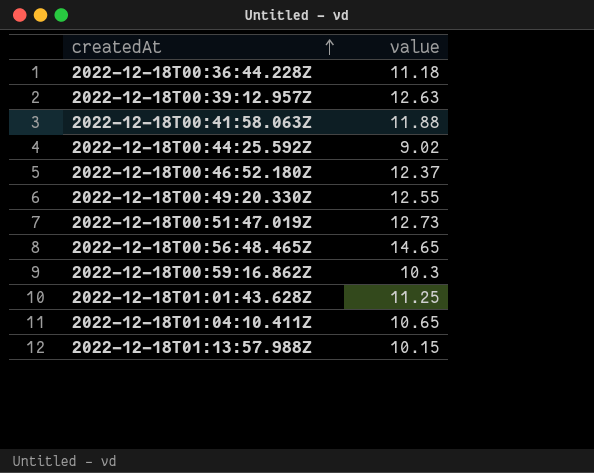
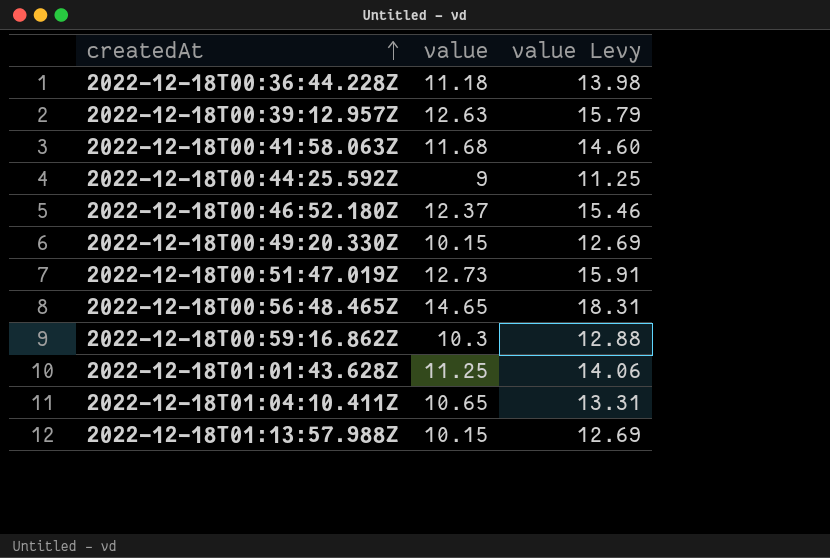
column value Levy | formula: none -> [value] * 1.25
2022-12-18T00:41:58.063Z | value: 11.88 -> 11.68
2022-12-18T00:44:25.592Z | value: 9.02 -> 9
2022-12-18T00:49:20.330Z | value: 12.55 -> 10.15

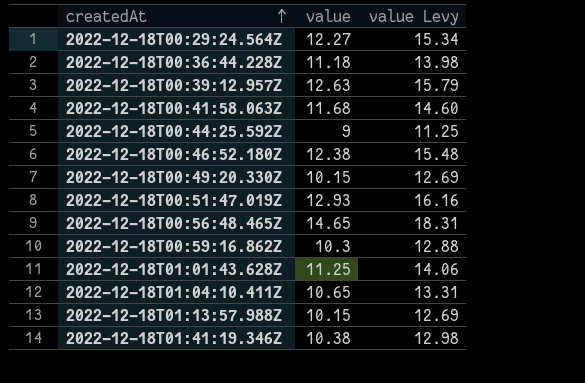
row 2022-12-18T00:29:24.564Z: none -> 12.27 | 15.34
2022-12-18T00:46:52.180Z | value: 12.37 -> 12.38
2022-12-18T00:46:52.180Z | value Levy: 15.46 -> 15.48
2022-12-18T00:51:47.019Z | value: 12.73 -> 12.93
2022-12-18T00:51:47.019Z | value Levy: 15.91 -> 16.16
row 2022-12-18T01:41:19.346Z: none -> 10.38 | 12.98

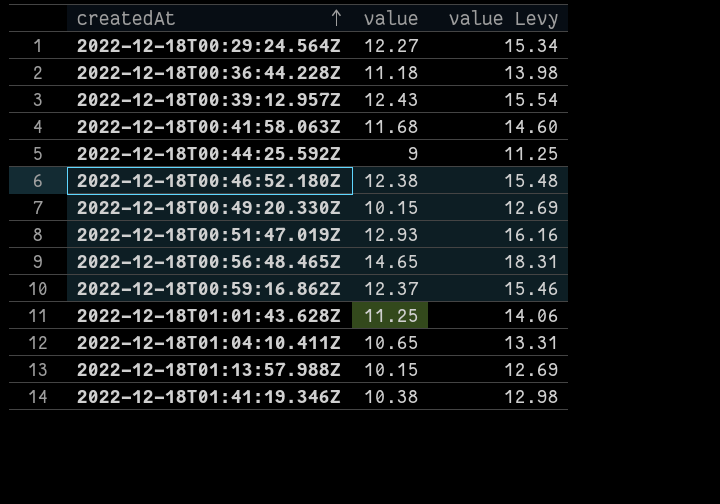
2022-12-18T00:39:12.957Z | value: 12.63 -> 12.43
2022-12-18T00:39:12.957Z | value Levy: 15.79 -> 15.54
2022-12-18T00:59:16.862Z | value: 10.3 -> 12.37
2022-12-18T00:59:16.862Z | value Levy: 12.88 -> 15.46

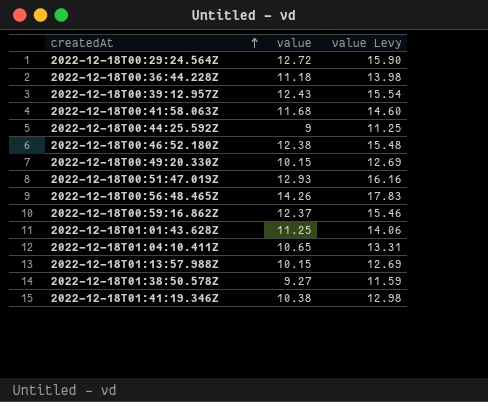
2022-12-18T00:29:24.564Z | value: 12.27 -> 12.72
2022-12-18T00:29:24.564Z | value Levy: 15.34 -> 15.90
2022-12-18T00:56:48.465Z | value: 14.65 -> 14.26
2022-12-18T00:56:48.465Z | value Levy: 18.31 -> 17.83
row 2022-12-18T01:38:50.578Z: none -> 9.27 | 11.59

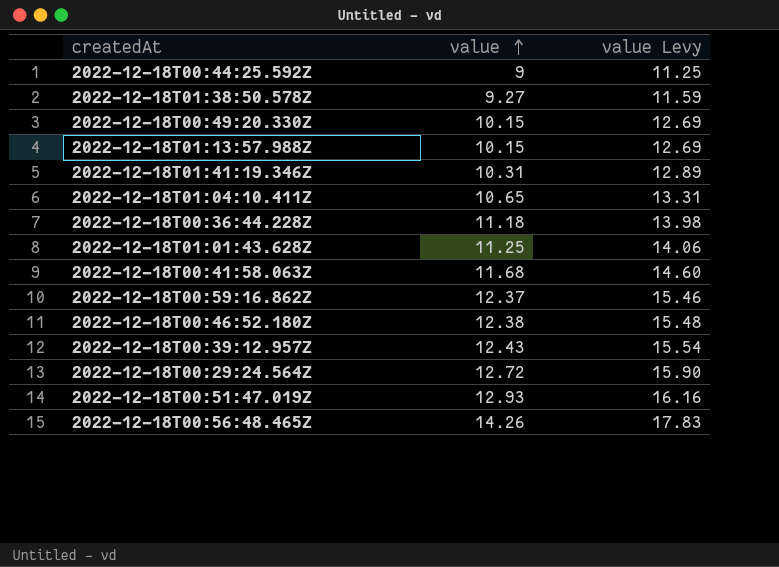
row order: createdAt ascending -> value ascending
2022-12-18T01:41:19.346Z | value: 10.38 -> 10.31
2022-12-18T01:41:19.346Z | value Levy: 12.98 -> 12.89

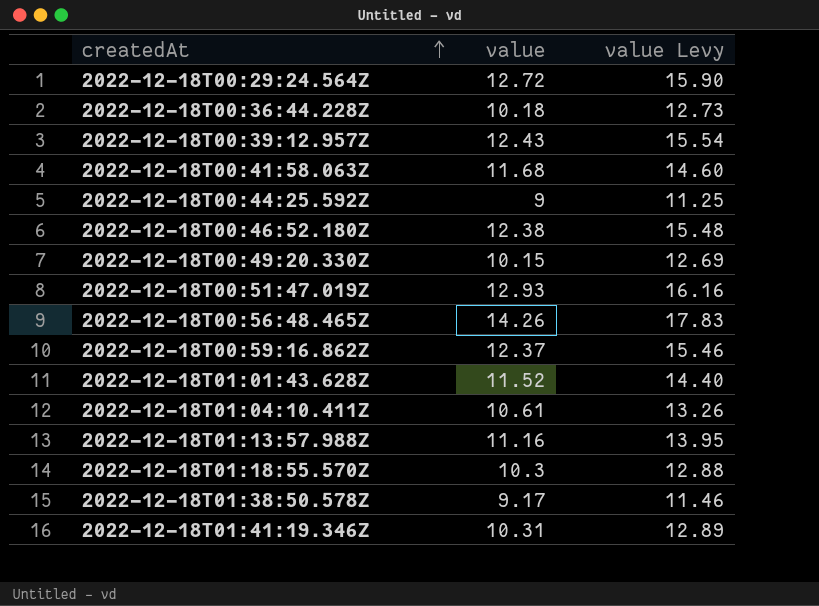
row order: value ascending -> createdAt ascending
2022-12-18T00:36:44.228Z | value: 11.18 -> 10.18
2022-12-18T00:36:44.228Z | value Levy: 13.98 -> 12.73
2022-12-18T01:01:43.628Z | value: 11.25 -> 11.52
2022-12-18T01:01:43.628Z | value Levy: 14.06 -> 14.40
2022-12-18T01:04:10.411Z | value: 10.65 -> 10.61
2022-12-18T01:04:10.411Z | value Levy: 13.31 -> 13.26
2022-12-18T01:13:57.988Z | value: 10.15 -> 11.16
2022-12-18T01:13:57.988Z | value Levy: 12.69 -> 13.95
row 2022-12-18T01:18:55.570Z: none -> 10.3 | 12.88
2022-12-18T01:38:50.578Z | value: 9.27 -> 9.17
2022-12-18T01:38:50.578Z | value Levy: 11.59 -> 11.46

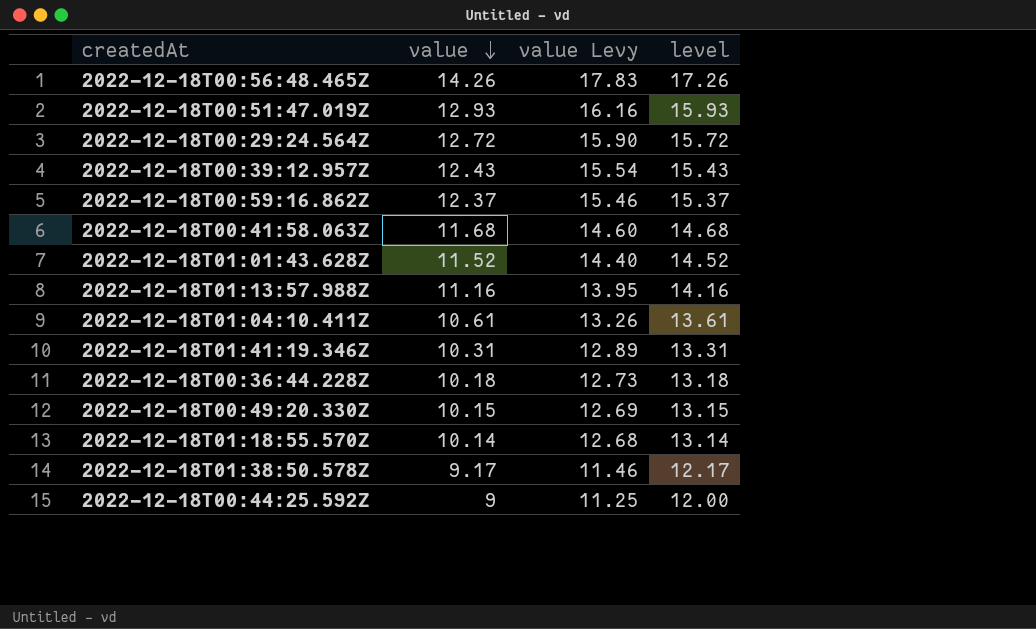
row order: createdAt ascending -> value descending
column level | formula: none -> [value] + 3
row 2022-12-18T00:46:52.180Z: 12.38 | 15.48 -> none
2022-12-18T01:18:55.570Z | value: 10.3 -> 10.14
2022-12-18T01:18:55.570Z | value Levy: 12.88 -> 12.68

